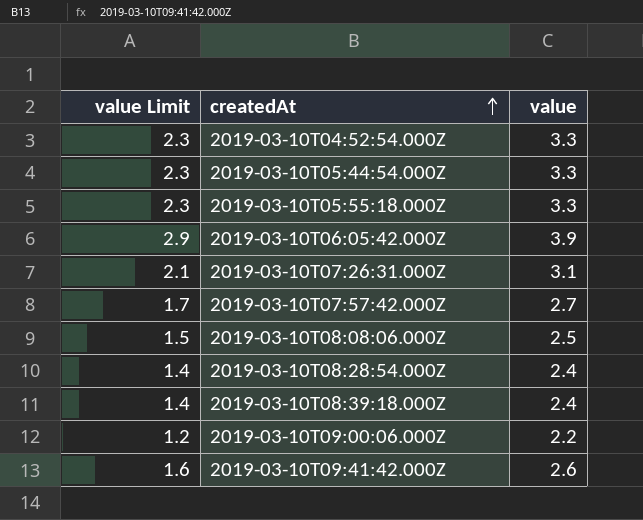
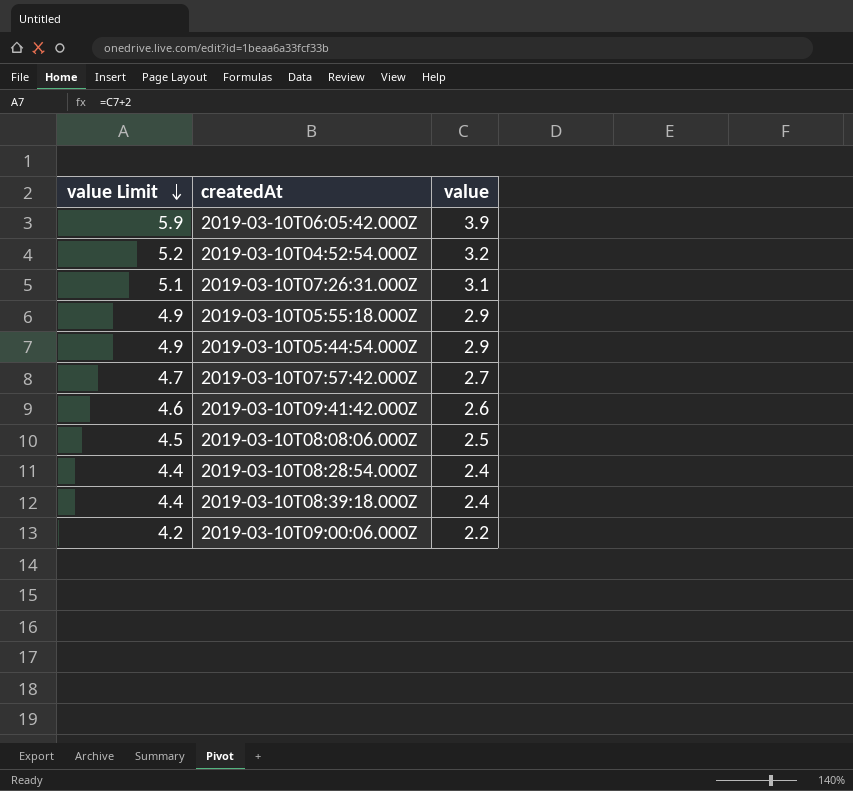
row order: createdAt ascending -> value Limit descending
column value Limit | formula: [value] - 1 -> [value] + 2
2019-03-10T04:52:54.000Z | value: 3.3 -> 3.2
2019-03-10T05:55:18.000Z | value: 3.3 -> 2.9
2019-03-10T05:44:54.000Z | value: 3.3 -> 2.9

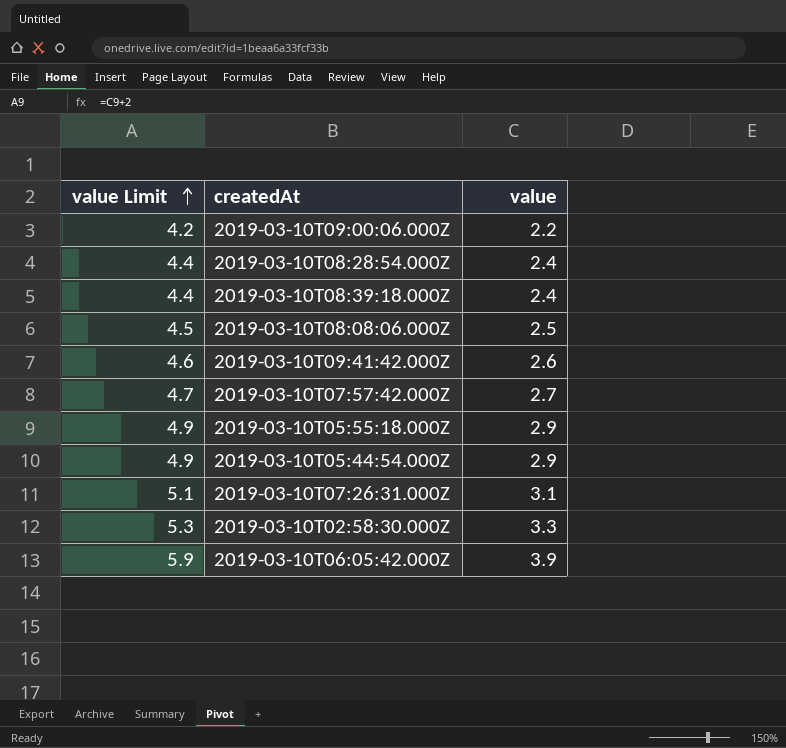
row order: value Limit descending -> value Limit ascending
row 2019-03-10T04:52:54.000Z: 5.2 | 3.2 -> none
row 2019-03-10T02:58:30.000Z: none -> 5.3 | 3.3

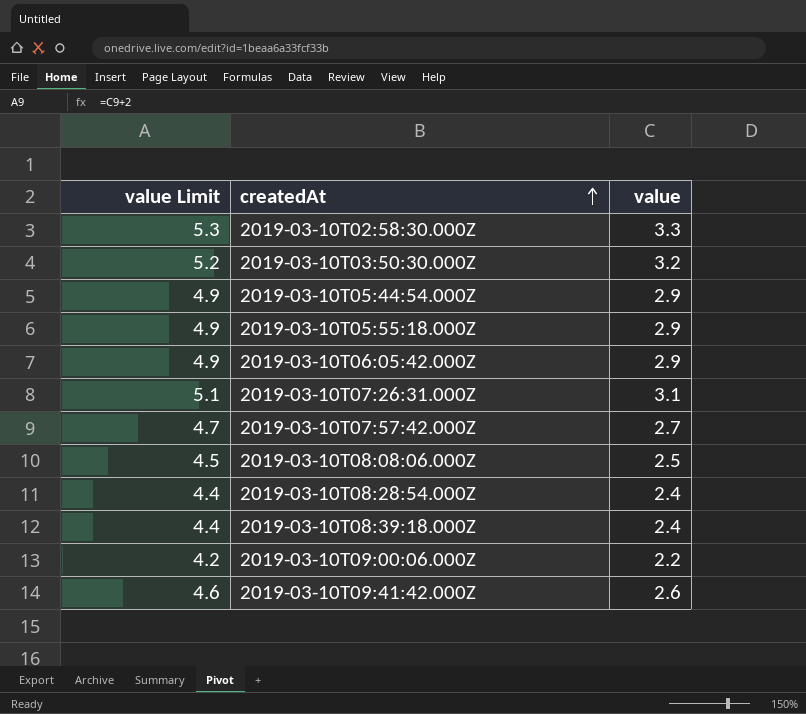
row order: value Limit ascending -> createdAt ascending
row 2019-03-10T03:50:30.000Z: none -> 5.2 | 3.2
2019-03-10T06:05:42.000Z | value Limit: 5.9 -> 4.9
2019-03-10T06:05:42.000Z | value: 3.9 -> 2.9

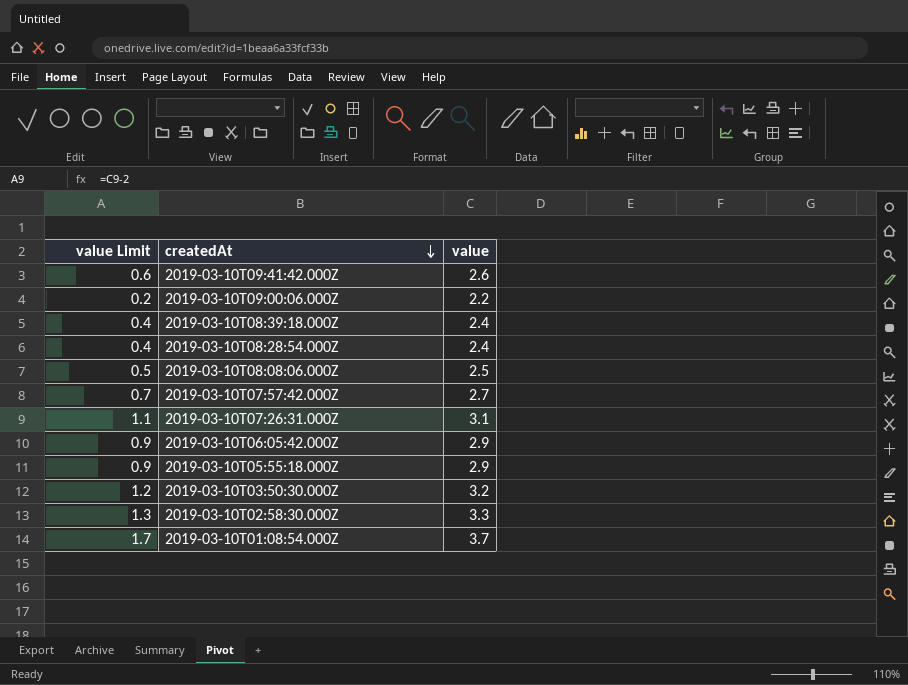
row order: createdAt ascending -> createdAt descending
column value Limit | formula: [value] + 2 -> [value] - 2
row 2019-03-10T05:44:54.000Z: 4.9 | 2.9 -> none
row 2019-03-10T01:08:54.000Z: none -> 1.7 | 3.7

